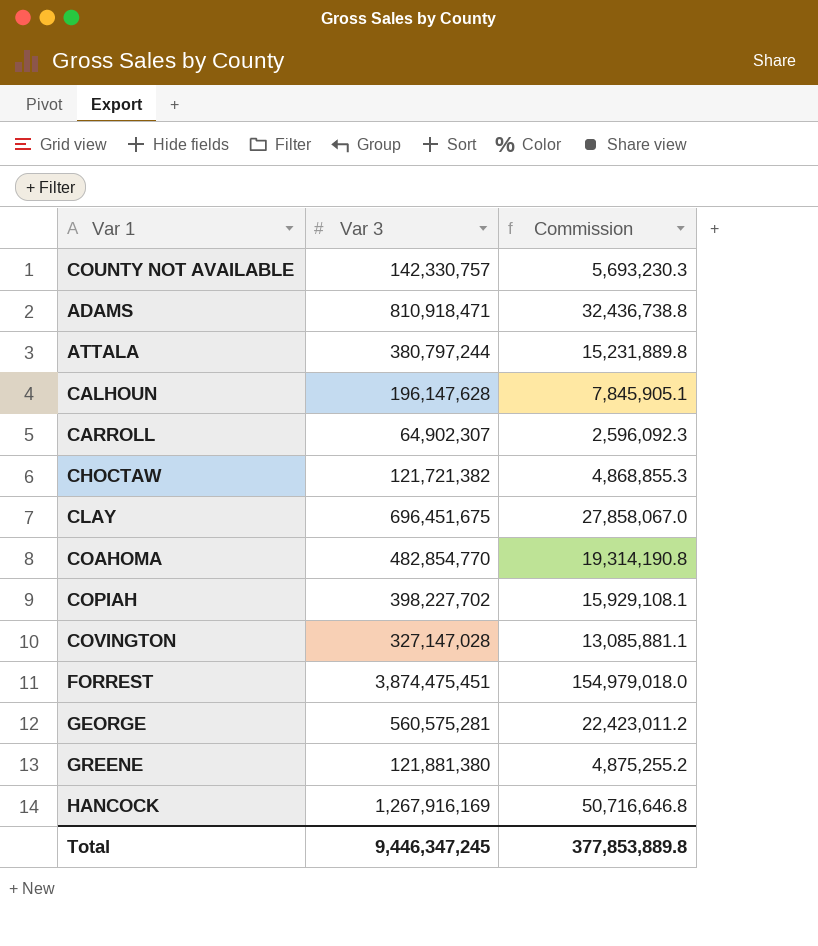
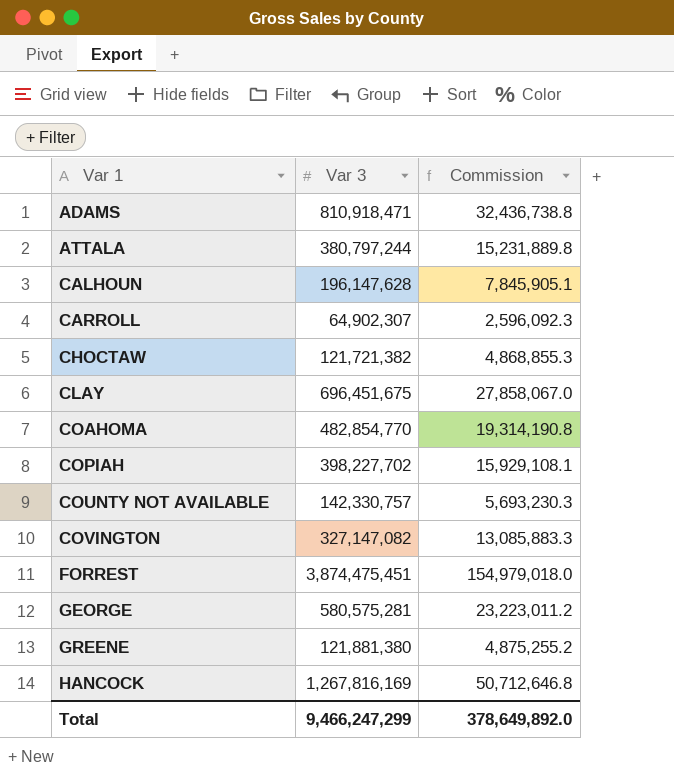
row order: none -> Var 1 ascending
COVINGTON | Var 3: 327,147,028 -> 327,147,082
COVINGTON | Commission: 13,085,881.1 -> 13,085,883.3
GEORGE | Var 3: 560,575,281 -> 580,575,281
GEORGE | Commission: 22,423,011.2 -> 23,223,011.2
HANCOCK | Var 3: 1,267,916,169 -> 1,267,816,169
HANCOCK | Commission: 50,716,646.8 -> 50,712,646.8
Total | Var 3: 9,446,347,245 -> 9,466,247,299
Total | Commission: 377,853,889.8 -> 378,649,892.0

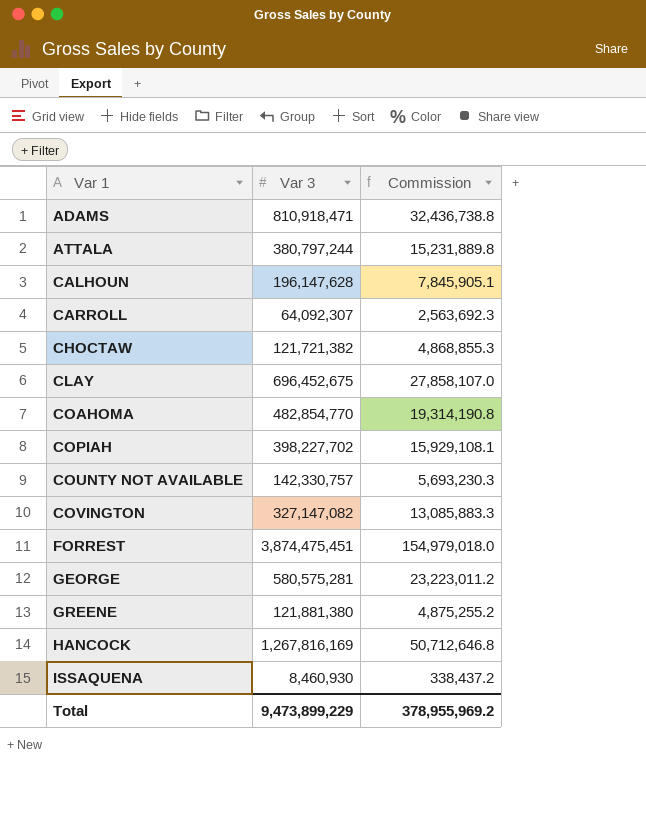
CARROLL | Var 3: 64,902,307 -> 64,092,307
CARROLL | Commission: 2,596,092.3 -> 2,563,692.3
CLAY | Var 3: 696,451,675 -> 696,452,675
CLAY | Commission: 27,858,067.0 -> 27,858,107.0
row ISSAQUENA: none -> 8,460,930 | 338,437.2
Total | Var 3: 9,466,247,299 -> 9,473,899,229
Total | Commission: 378,649,892.0 -> 378,955,969.2

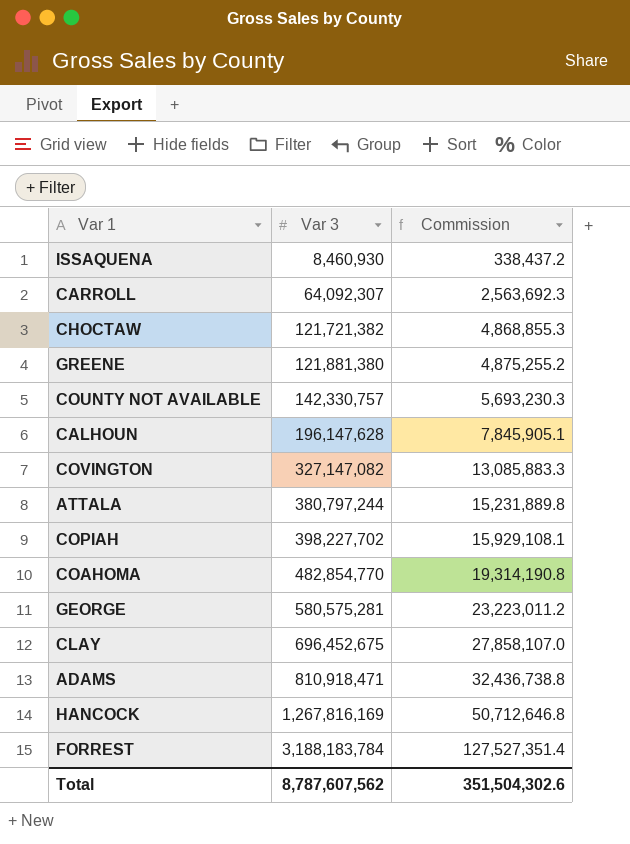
row order: Var 1 ascending -> Var 3 ascending
FORREST | Var 3: 3,874,475,451 -> 3,188,183,784
FORREST | Commission: 154,979,018.0 -> 127,527,351.4
Total | Var 3: 9,473,899,229 -> 8,787,607,562
Total | Commission: 378,955,969.2 -> 351,504,302.6

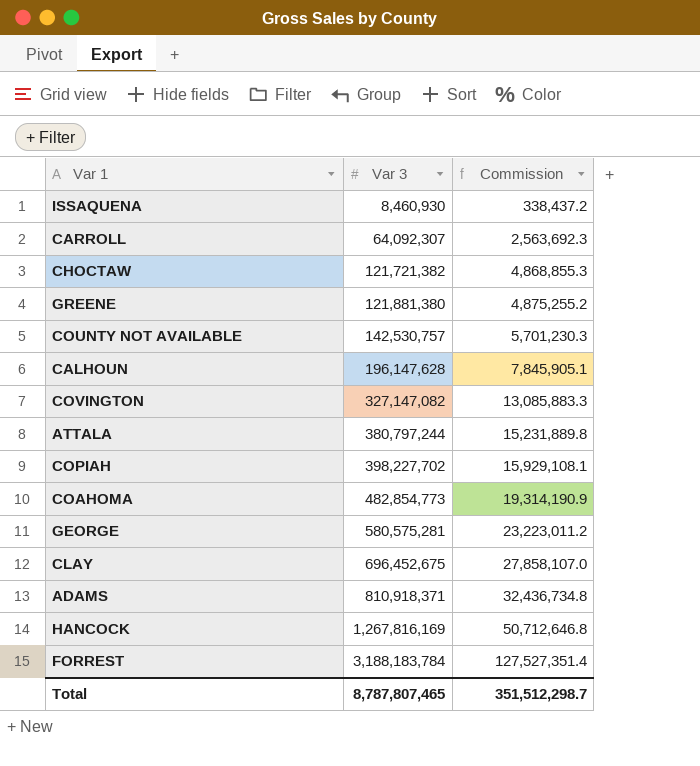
COUNTY NOT AVAILABLE | Var 3: 142,330,757 -> 142,530,757
COUNTY NOT AVAILABLE | Commission: 5,693,230.3 -> 5,701,230.3
COAHOMA | Var 3: 482,854,770 -> 482,854,773
COAHOMA | Commission: 19,314,190.8 -> 19,314,190.9
ADAMS | Var 3: 810,918,471 -> 810,918,371
ADAMS | Commission: 32,436,738.8 -> 32,436,734.8
Total | Var 3: 8,787,607,562 -> 8,787,807,465
Total | Commission: 351,504,302.6 -> 351,512,298.7

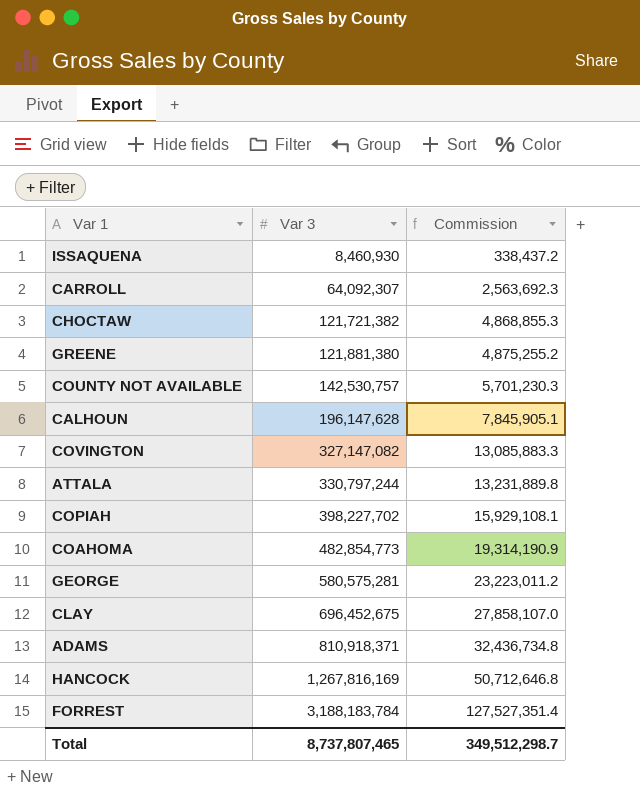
ATTALA | Var 3: 380,797,244 -> 330,797,244
ATTALA | Commission: 15,231,889.8 -> 13,231,889.8
Total | Var 3: 8,787,807,465 -> 8,737,807,465
Total | Commission: 351,512,298.7 -> 349,512,298.7

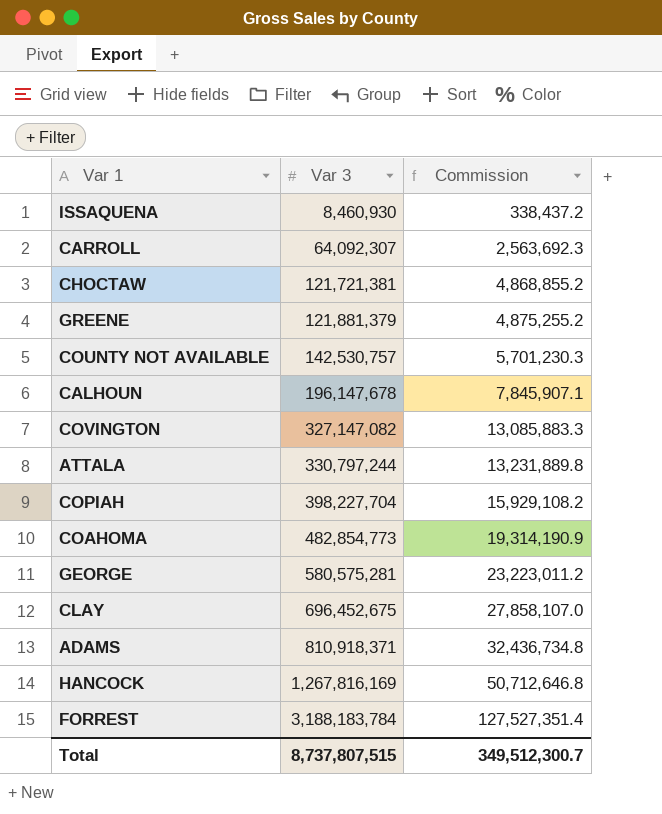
CHOCTAW | Var 3: 121,721,382 -> 121,721,381
CHOCTAW | Commission: 4,868,855.3 -> 4,868,855.2
GREENE | Var 3: 121,881,380 -> 121,881,379
CALHOUN | Var 3: 196,147,628 -> 196,147,678
CALHOUN | Commission: 7,845,905.1 -> 7,845,907.1
COPIAH | Var 3: 398,227,702 -> 398,227,704
COPIAH | Commission: 15,929,108.1 -> 15,929,108.2
Total | Var 3: 8,737,807,465 -> 8,737,807,515
Total | Commission: 349,512,298.7 -> 349,512,300.7

